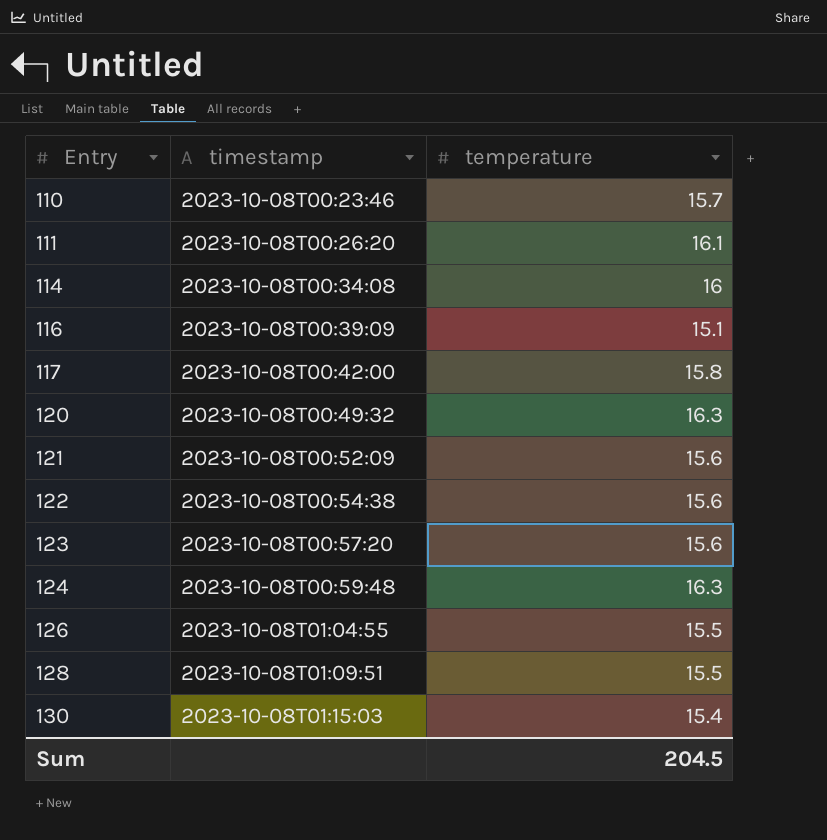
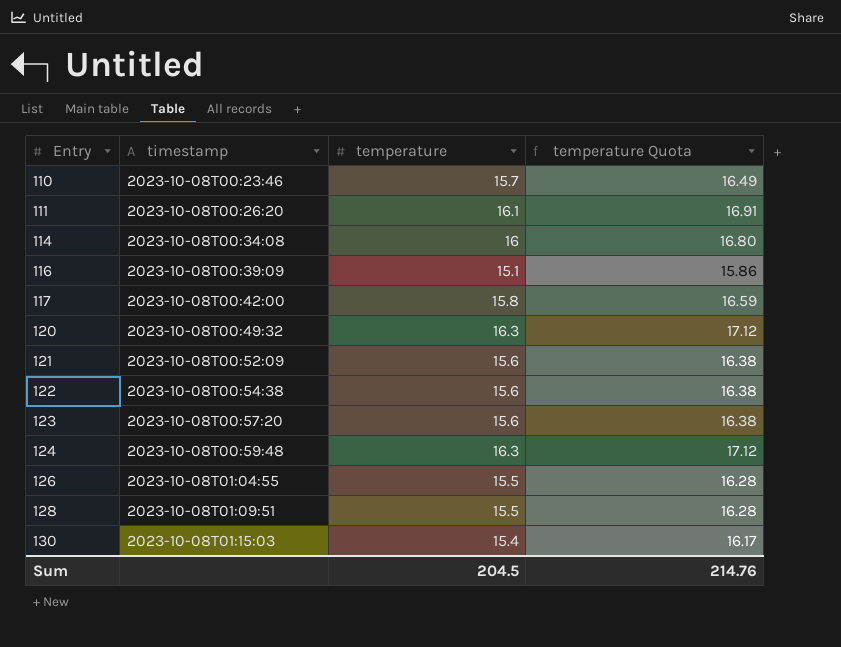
column temperature Quota | formula: none -> [temperature] * 1.05

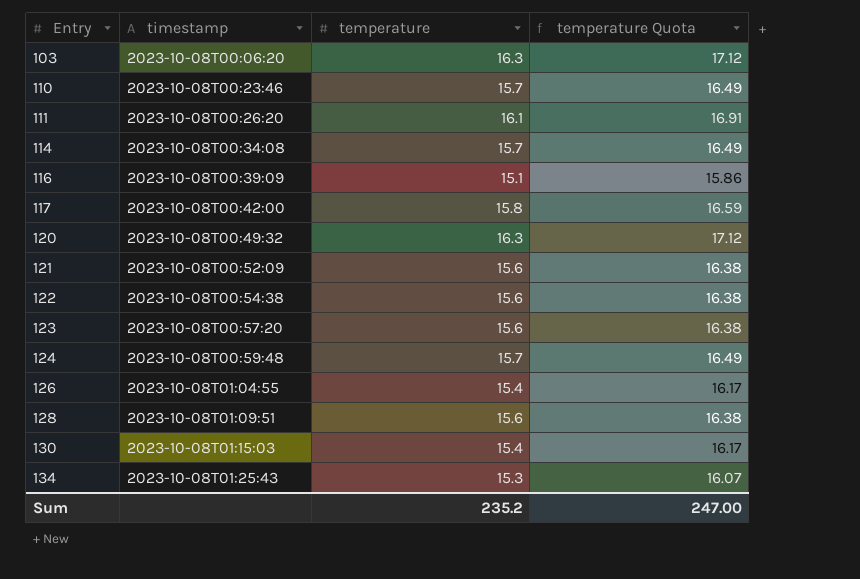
row 103: none -> 2023-10-08T00:06:20 | 16.3 | 17.12
114 | temperature: 16 -> 15.7
114 | temperature Quota: 16.80 -> 16.49
124 | temperature: 16.3 -> 15.7
124 | temperature Quota: 17.12 -> 16.49
126 | temperature: 15.5 -> 15.4
126 | temperature Quota: 16.28 -> 16.17
128 | temperature: 15.5 -> 15.6
128 | temperature Quota: 16.28 -> 16.38
row 134: none -> 2023-10-08T01:25:43 | 15.3 | 16.07
Sum | temperature: 204.5 -> 235.2
Sum | temperature Quota: 214.76 -> 247.00

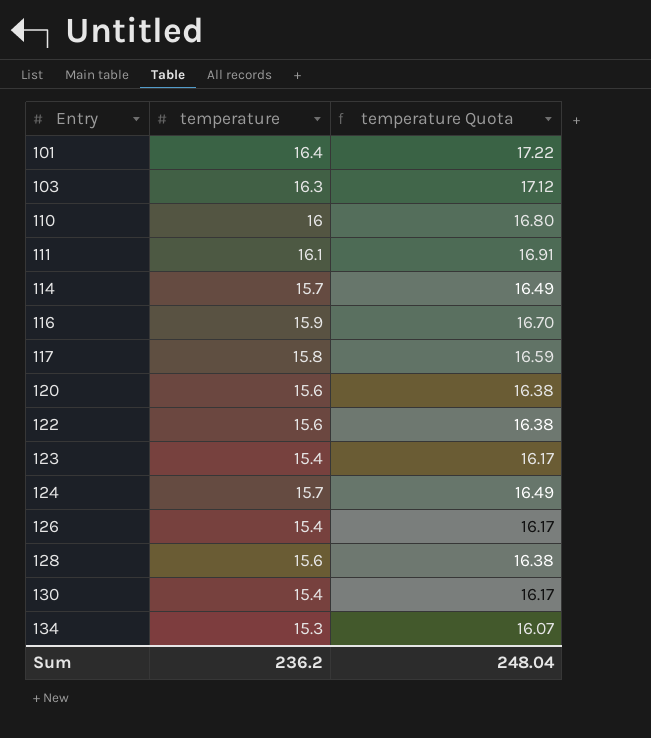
column timestamp | position: 2 -> none
row 121: 2023-10-08T00:52:09 | 15.6 | 16.38 -> none
row 101: none -> 16.4 | 17.22
110 | temperature: 15.7 -> 16
110 | temperature Quota: 16.49 -> 16.80
116 | temperature: 15.1 -> 15.9
116 | temperature Quota: 15.86 -> 16.70
120 | temperature: 16.3 -> 15.6
120 | temperature Quota: 17.12 -> 16.38
123 | temperature: 15.6 -> 15.4
123 | temperature Quota: 16.38 -> 16.17
Sum | temperature: 235.2 -> 236.2
Sum | temperature Quota: 247.00 -> 248.04

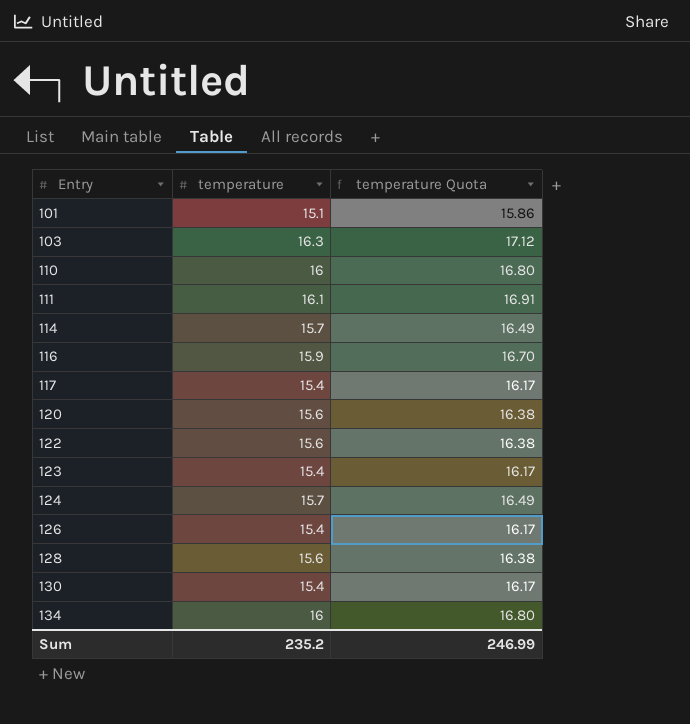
101 | temperature: 16.4 -> 15.1
101 | temperature Quota: 17.22 -> 15.86
117 | temperature: 15.8 -> 15.4
117 | temperature Quota: 16.59 -> 16.17
134 | temperature: 15.3 -> 16
134 | temperature Quota: 16.07 -> 16.80
Sum | temperature: 236.2 -> 235.2
Sum | temperature Quota: 248.04 -> 246.99

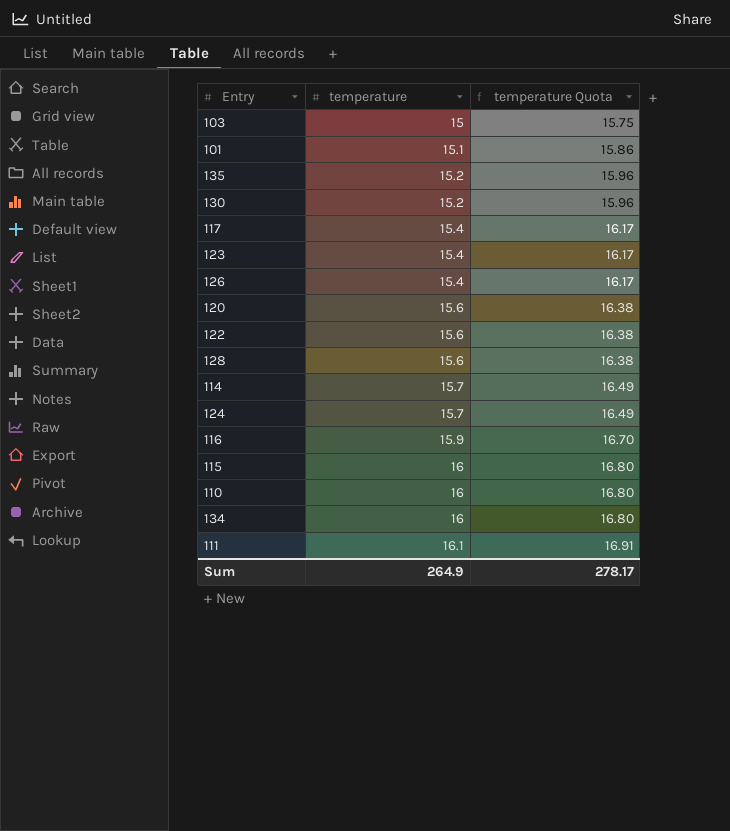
row order: Entry ascending -> temperature ascending
103 | temperature: 16.3 -> 15
103 | temperature Quota: 17.12 -> 15.75
row 135: none -> 15.2 | 15.96
130 | temperature: 15.4 -> 15.2
130 | temperature Quota: 16.17 -> 15.96
row 115: none -> 16 | 16.80
Sum | temperature: 235.2 -> 264.9
Sum | temperature Quota: 246.99 -> 278.17

